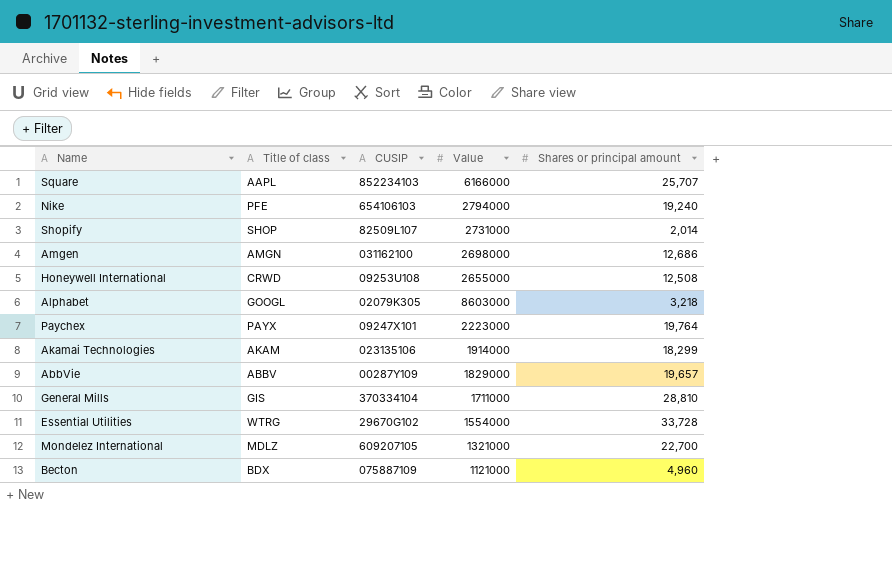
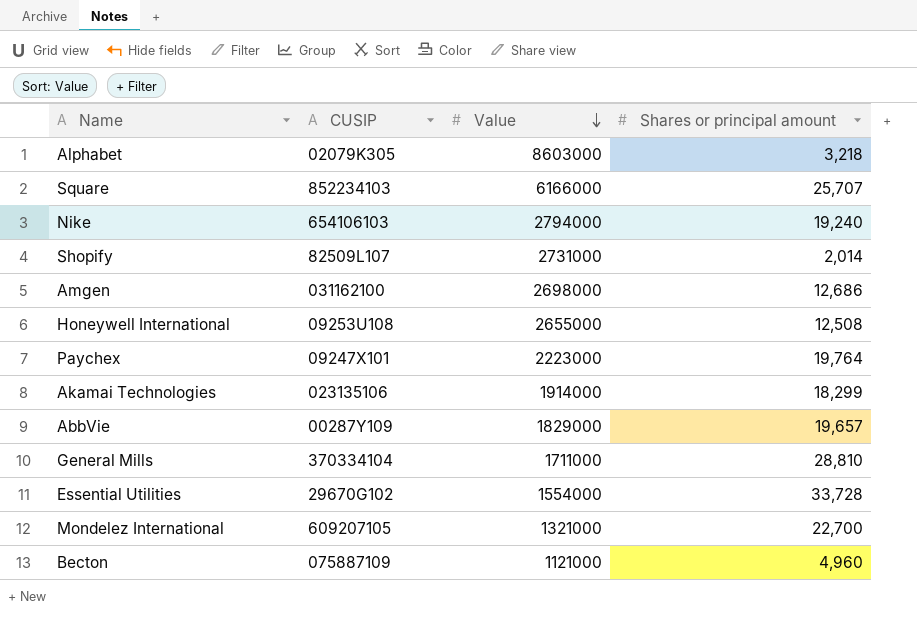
row order: none -> Value descending
column Title of class | position: 2 -> none

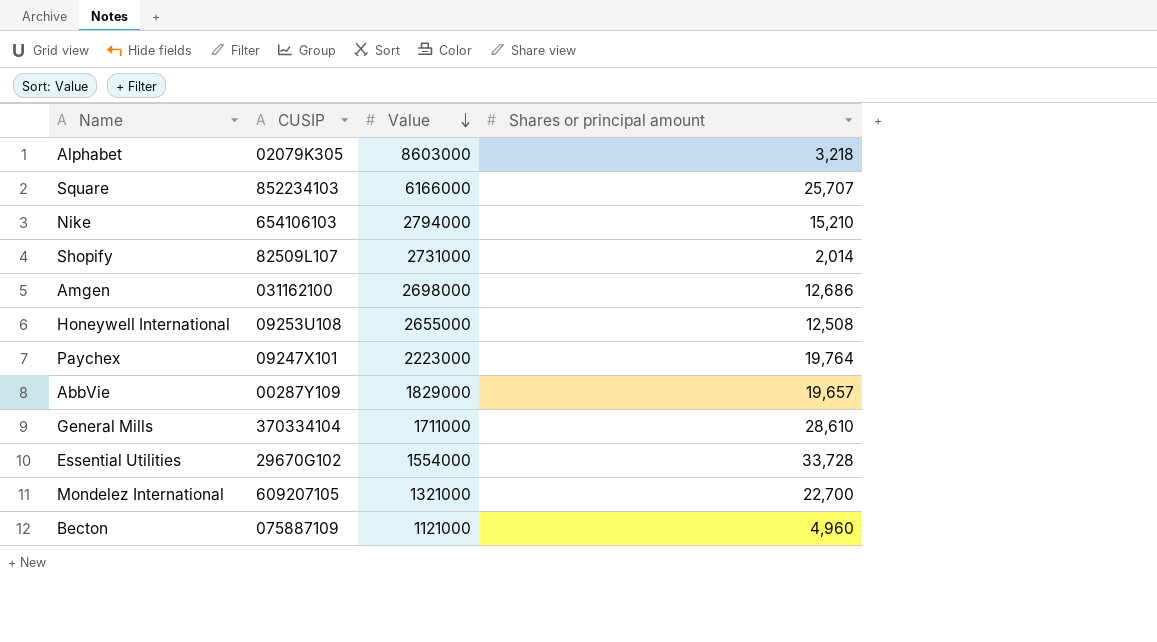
row Akamai Technologies: 023135106 | 1914000 | 18,299 -> none
Nike | Shares or principal amount: 19,240 -> 15,210
General Mills | Shares or principal amount: 28,810 -> 28,610

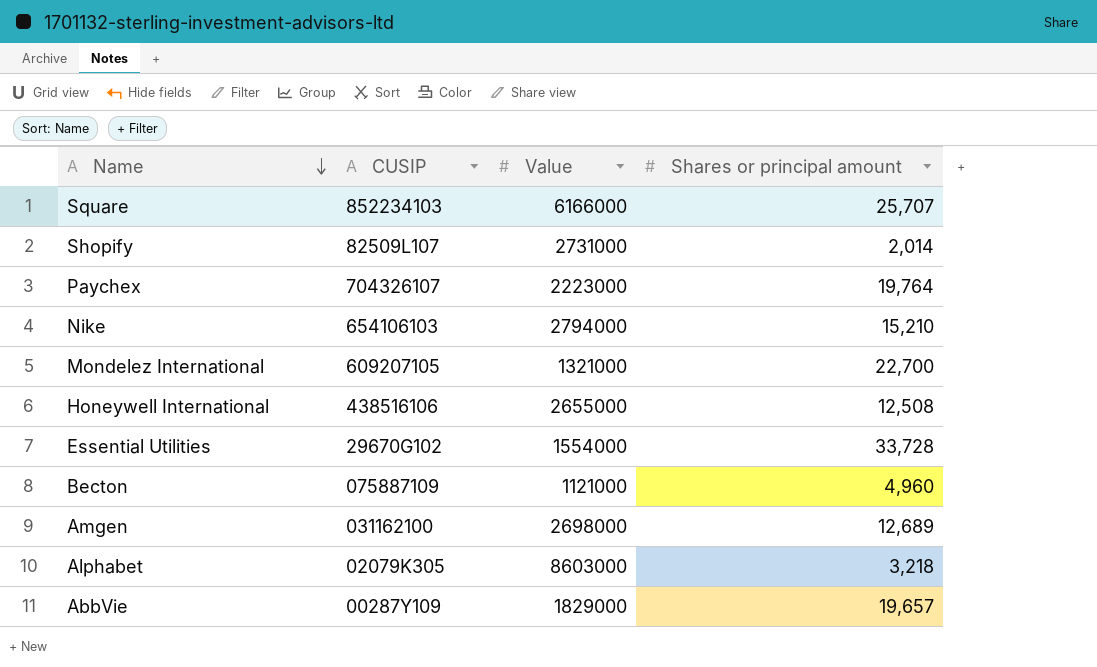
row order: Value descending -> Name descending
row General Mills: 370334104 | 1711000 | 28,610 -> none
Paychex | CUSIP: 09247X101 -> 704326107
Honeywell International | CUSIP: 09253U108 -> 438516106
Amgen | Shares or principal amount: 12,686 -> 12,689

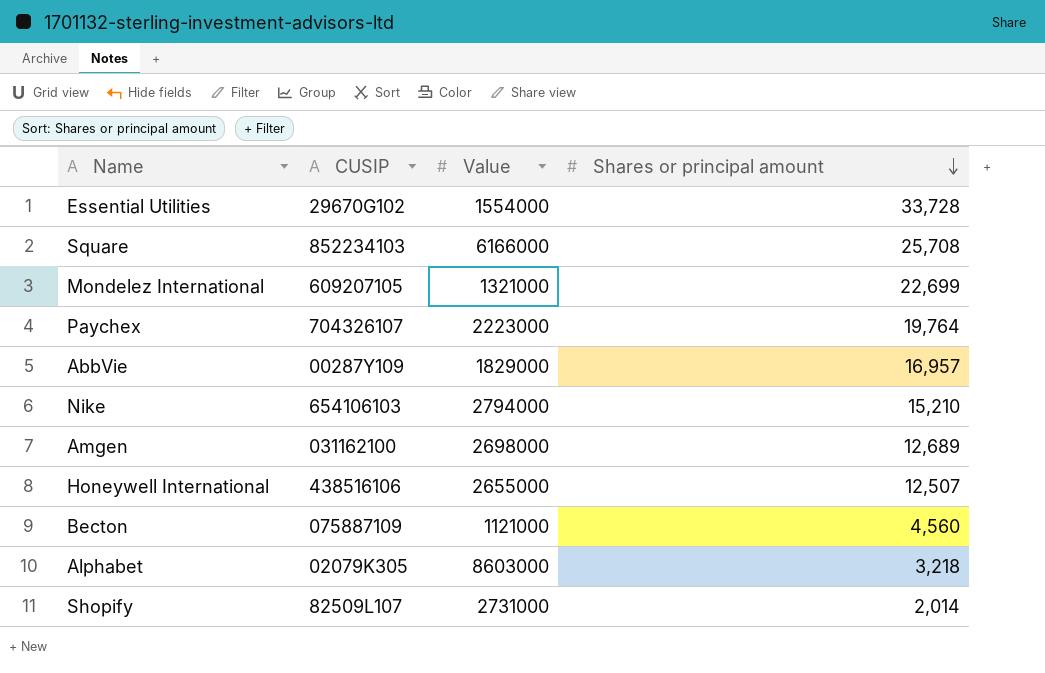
row order: Name descending -> Shares or principal amount descending
Square | Shares or principal amount: 25,707 -> 25,708
Mondelez International | Shares or principal amount: 22,700 -> 22,699
AbbVie | Shares or principal amount: 19,657 -> 16,957
Honeywell International | Shares or principal amount: 12,508 -> 12,507
Becton | Shares or principal amount: 4,960 -> 4,560

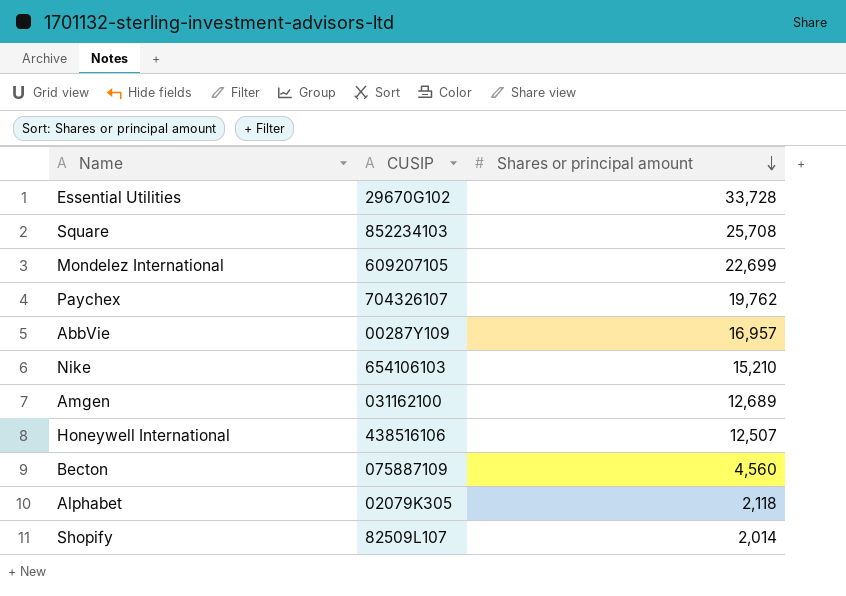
column Value | position: 3 -> none
Paychex | Shares or principal amount: 19,764 -> 19,762
Alphabet | Shares or principal amount: 3,218 -> 2,118

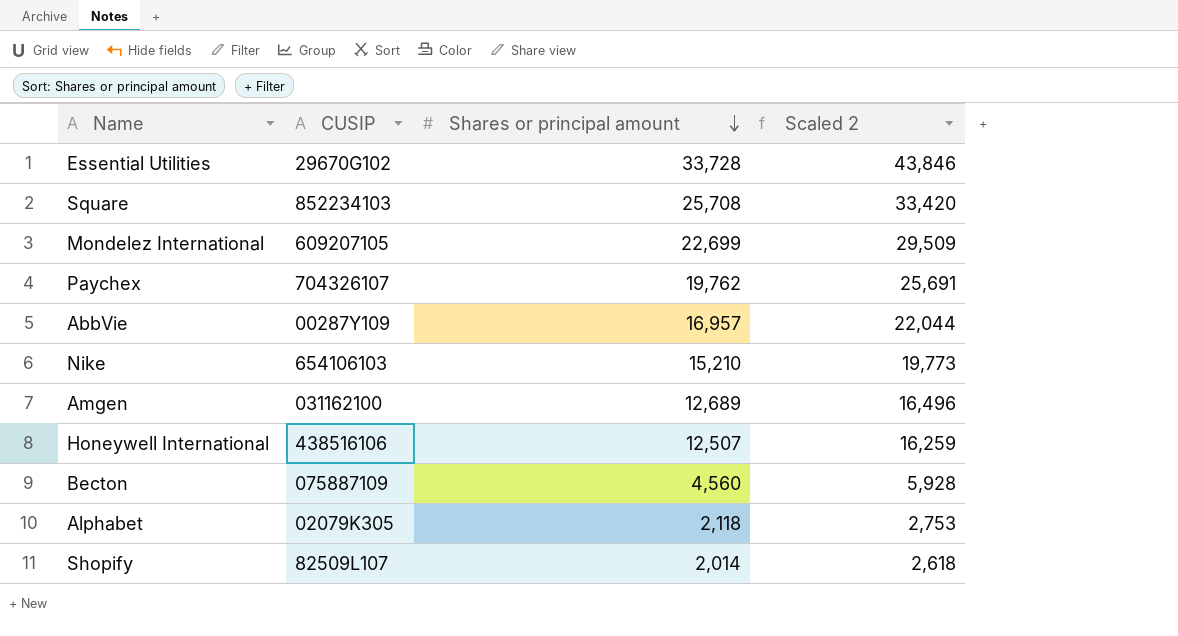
column Scaled 2 | formula: none -> [Shares or principal amount] * 1.3

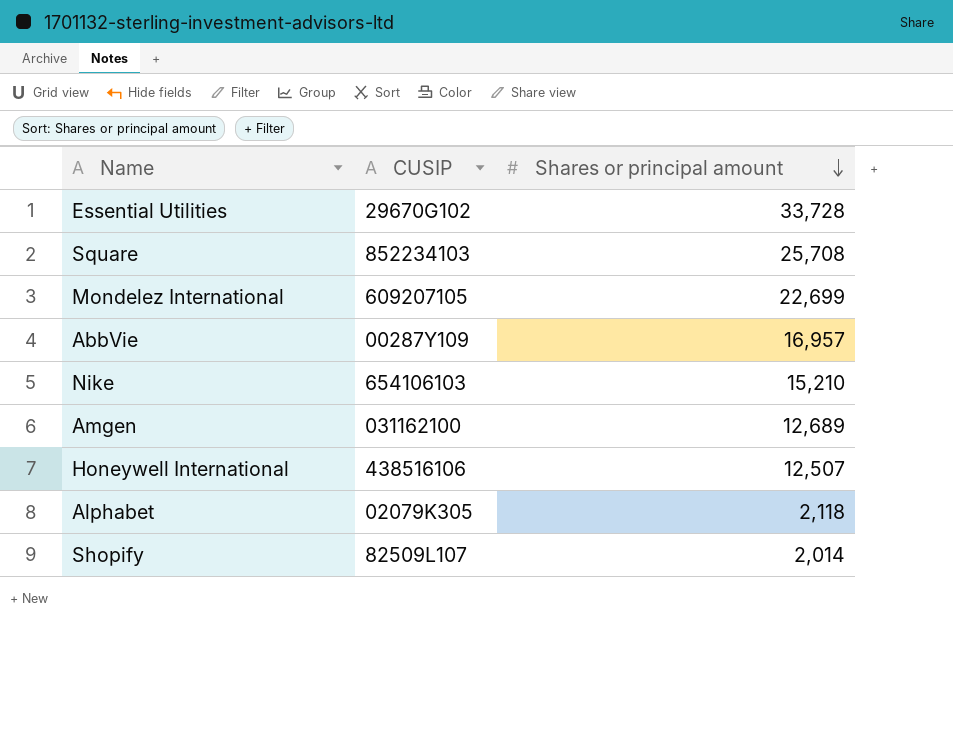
column Scaled 2 | formula: [Shares or principal amount] * 1.3 -> none
row Paychex: 704326107 | 19,762 | 25,691 -> none
row Becton: 075887109 | 4,560 | 5,928 -> none

